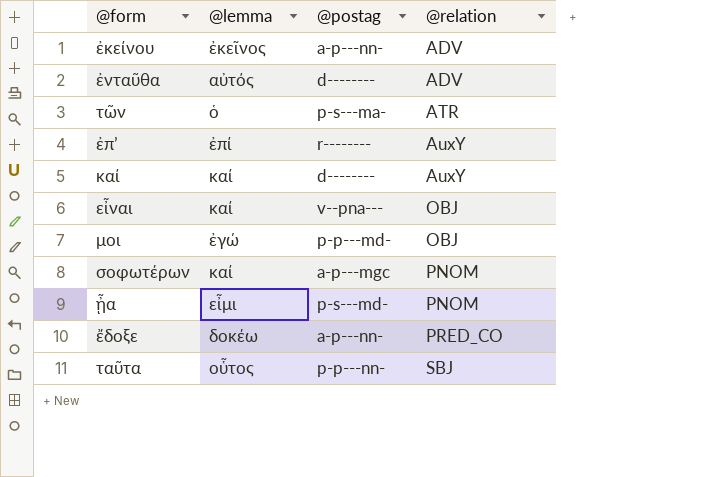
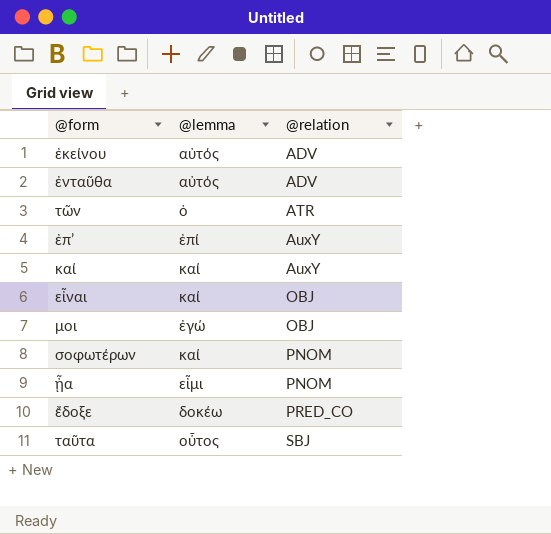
column @postag | position: 3 -> none
ἐκείνου | @lemma: ἐκεῖνος -> αὐτός

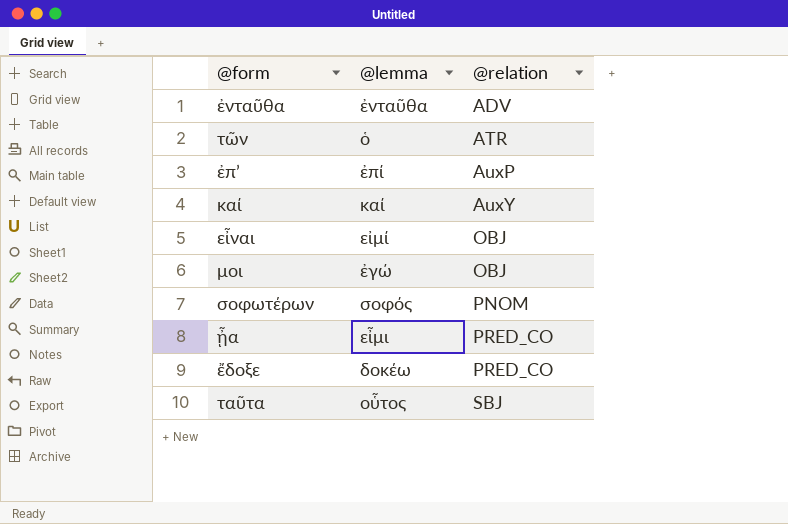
row ἐκείνου: αὐτός | ADV -> none
ἐνταῦθα | @lemma: αὐτός -> ἐνταῦθα
ἐπʼ | @relation: AuxY -> AuxP
εἶναι | @lemma: καί -> εἰμί
σοφωτέρων | @lemma: καί -> σοφός
ᾖα | @relation: PNOM -> PRED_CO

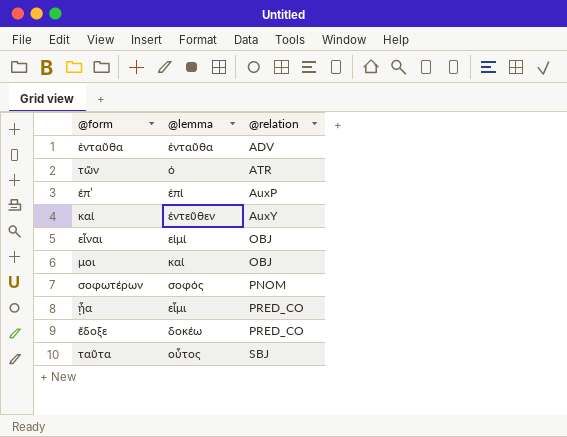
καί | @lemma: καί -> ἐντεῦθεν
μοι | @lemma: ἐγώ -> καί

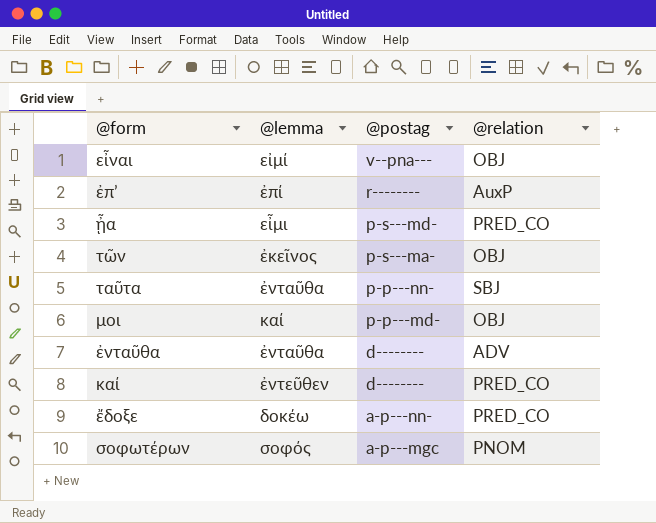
row order: @relation ascending -> @postag descending
column @postag | position: none -> 3
τῶν | @lemma: ὁ -> ἐκεῖνος
τῶν | @relation: ATR -> OBJ
ταῦτα | @lemma: οὗτος -> ἐνταῦθα
καί | @relation: AuxY -> PRED_CO

